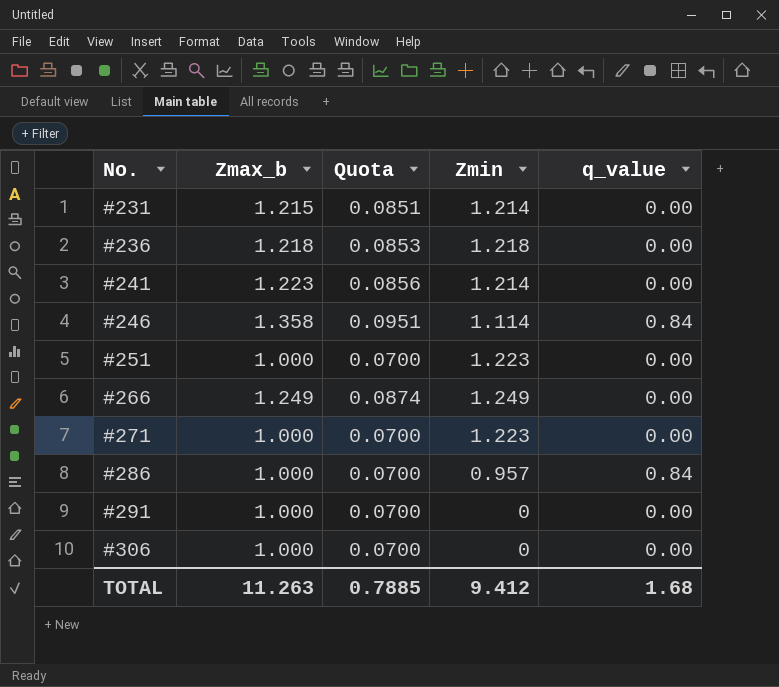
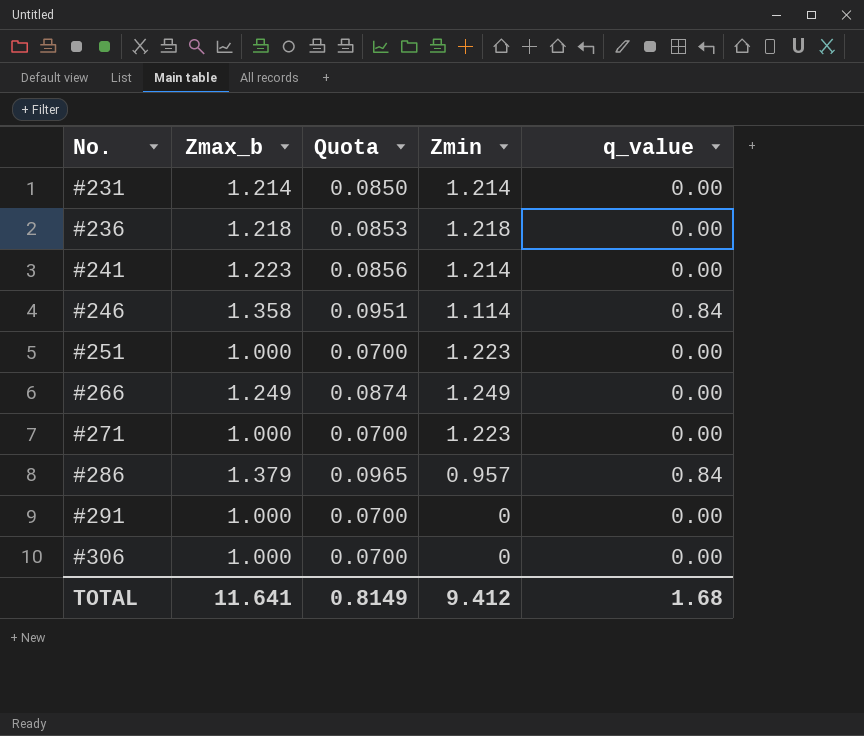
#231 | Zmax_b: 1.215 -> 1.214
#231 | Quota: 0.0851 -> 0.0850
#286 | Zmax_b: 1.000 -> 1.379
#286 | Quota: 0.0700 -> 0.0965
TOTAL | Zmax_b: 11.263 -> 11.641
TOTAL | Quota: 0.7885 -> 0.8149

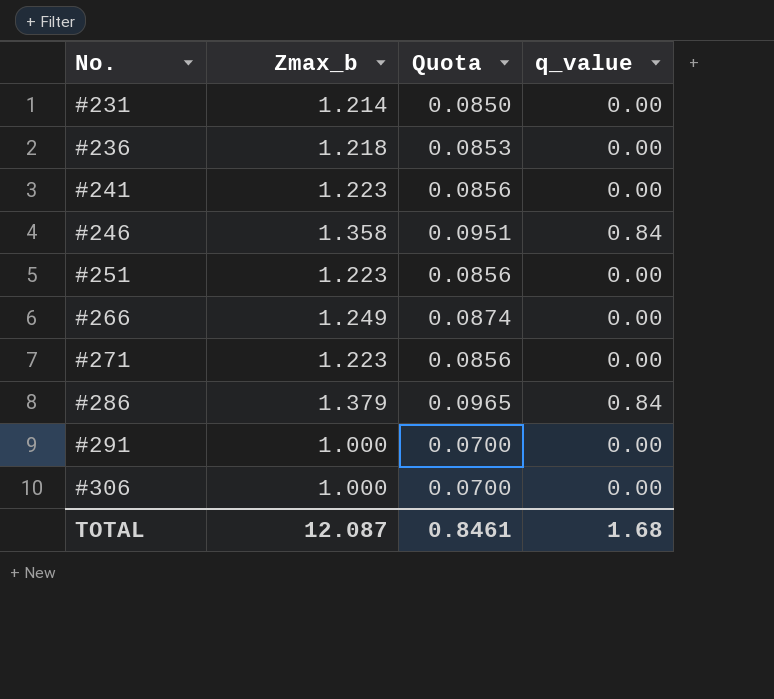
column Zmin | position: 4 -> none
#251 | Zmax_b: 1.000 -> 1.223
#251 | Quota: 0.0700 -> 0.0856
#271 | Zmax_b: 1.000 -> 1.223
#271 | Quota: 0.0700 -> 0.0856
TOTAL | Zmax_b: 11.641 -> 12.087
TOTAL | Quota: 0.8149 -> 0.8461

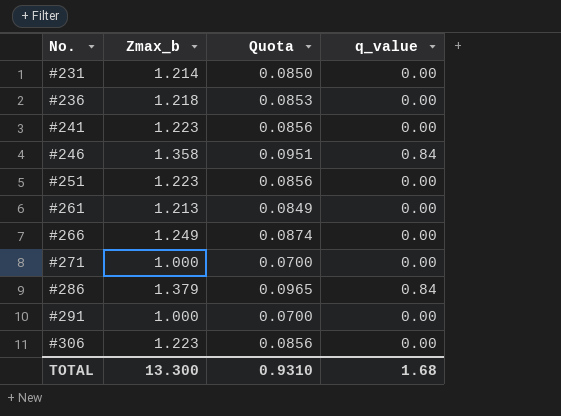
row #261: none -> 1.213 | 0.0849 | 0.00
#271 | Zmax_b: 1.223 -> 1.000
#271 | Quota: 0.0856 -> 0.0700
#306 | Zmax_b: 1.000 -> 1.223
#306 | Quota: 0.0700 -> 0.0856
TOTAL | Zmax_b: 12.087 -> 13.300
TOTAL | Quota: 0.8461 -> 0.9310

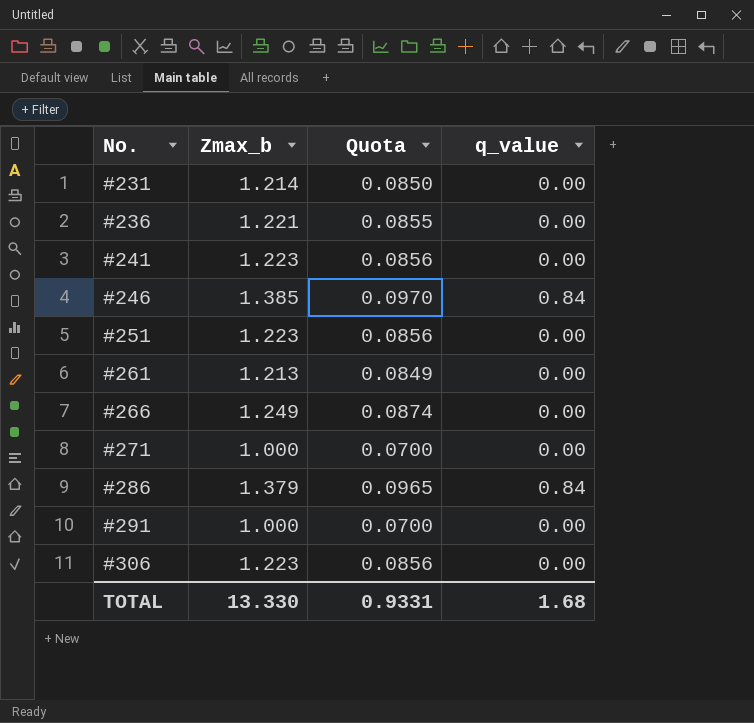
#236 | Zmax_b: 1.218 -> 1.221
#236 | Quota: 0.0853 -> 0.0855
#246 | Zmax_b: 1.358 -> 1.385
#246 | Quota: 0.0951 -> 0.0970
TOTAL | Zmax_b: 13.300 -> 13.330
TOTAL | Quota: 0.9310 -> 0.9331

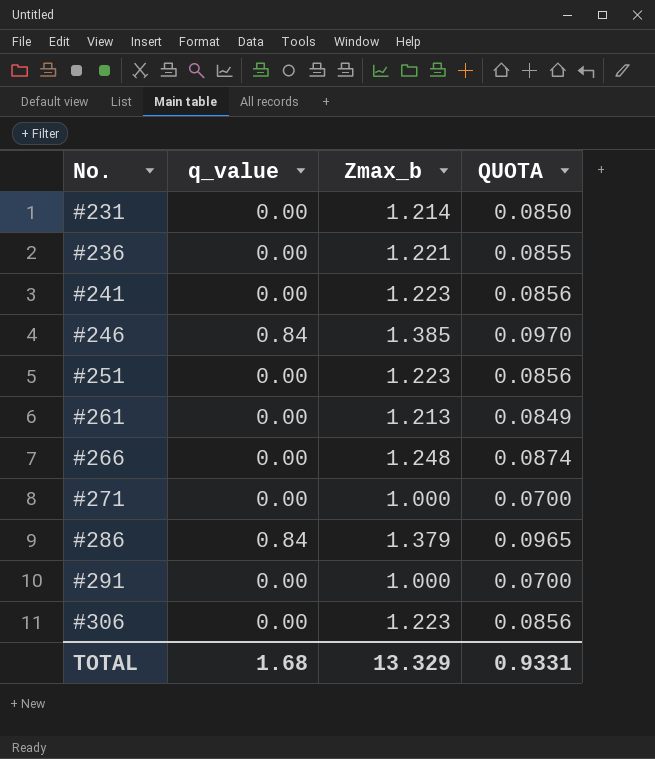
column q_value | position: 4 -> 2
column name: Quota -> QUOTA
#266 | Zmax_b: 1.249 -> 1.248
TOTAL | Zmax_b: 13.330 -> 13.329

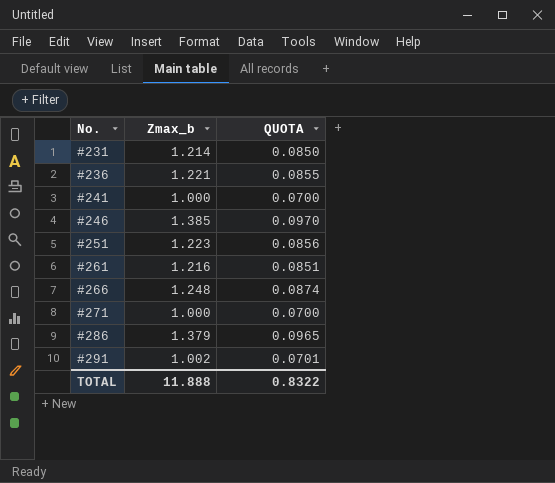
column q_value | position: 2 -> none
row #306: 0.00 | 1.223 | 0.0856 -> none
#241 | Zmax_b: 1.223 -> 1.000
#241 | QUOTA: 0.0856 -> 0.0700
#261 | Zmax_b: 1.213 -> 1.216
#261 | QUOTA: 0.0849 -> 0.0851
#291 | Zmax_b: 1.000 -> 1.002
#291 | QUOTA: 0.0700 -> 0.0701
TOTAL | Zmax_b: 13.329 -> 11.888
TOTAL | QUOTA: 0.9331 -> 0.8322

